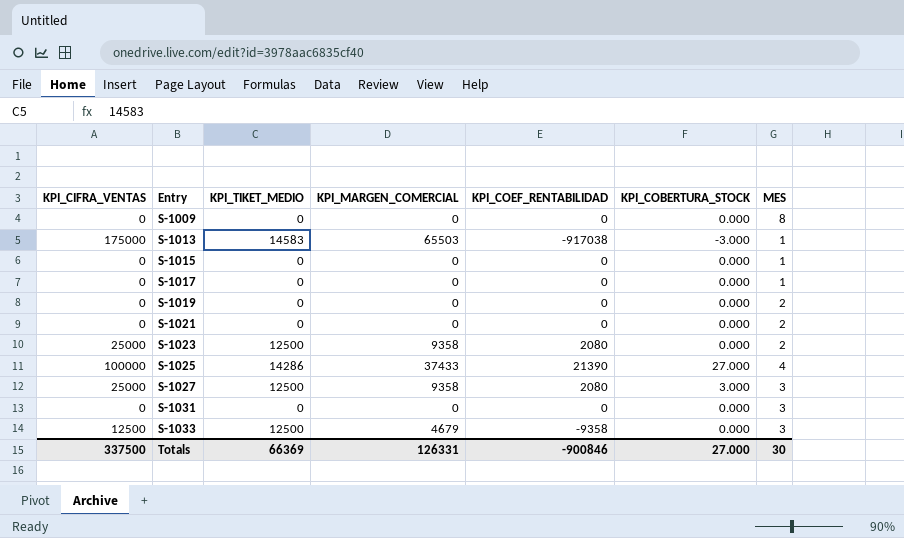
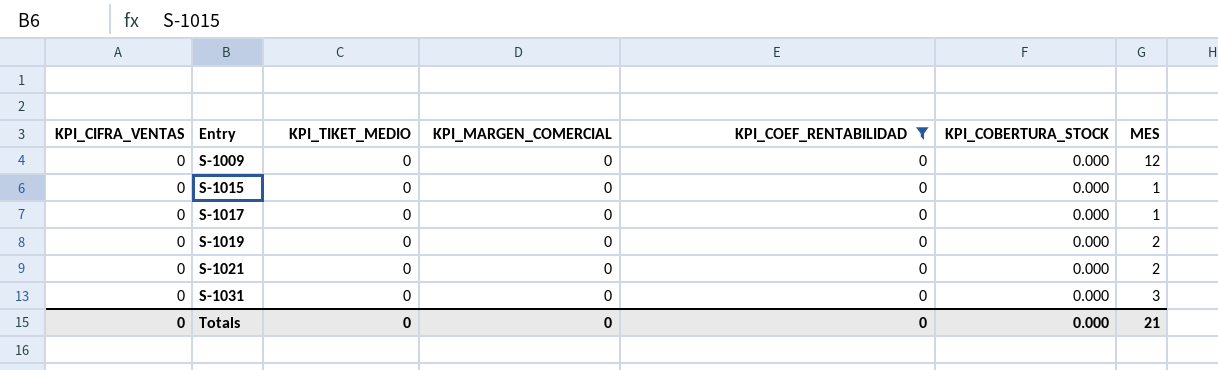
filter: none -> KPI_COEF_RENTABILIDAD = 0
S-1009 | MES: 8 -> 12
Totals | KPI_CIFRA_VENTAS: 337500 -> 0
Totals | KPI_TIKET_MEDIO: 66369 -> 0
Totals | KPI_MARGEN_COMERCIAL: 126331 -> 0
Totals | KPI_COEF_RENTABILIDAD: -900846 -> 0
Totals | KPI_COBERTURA_STOCK: 27.000 -> 0.000
Totals | MES: 30 -> 21

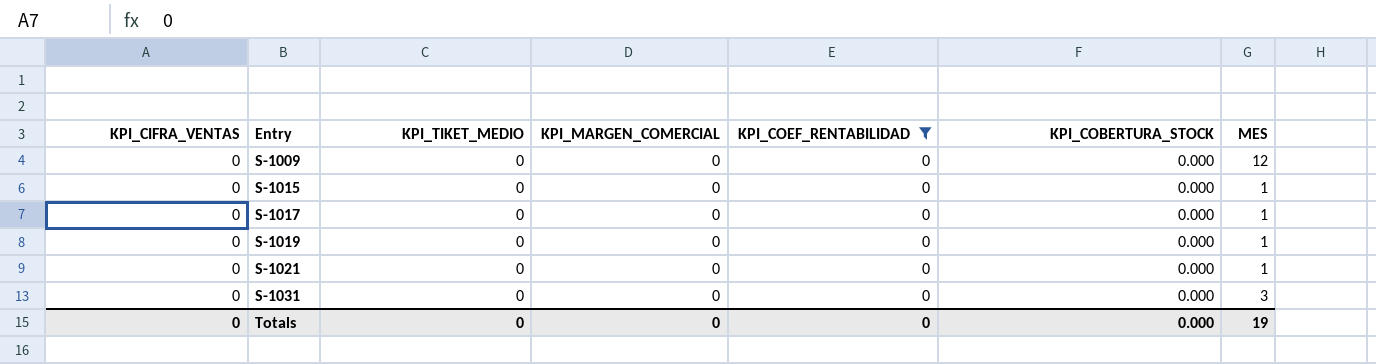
S-1019 | MES: 2 -> 1
S-1021 | MES: 2 -> 1
Totals | MES: 21 -> 19

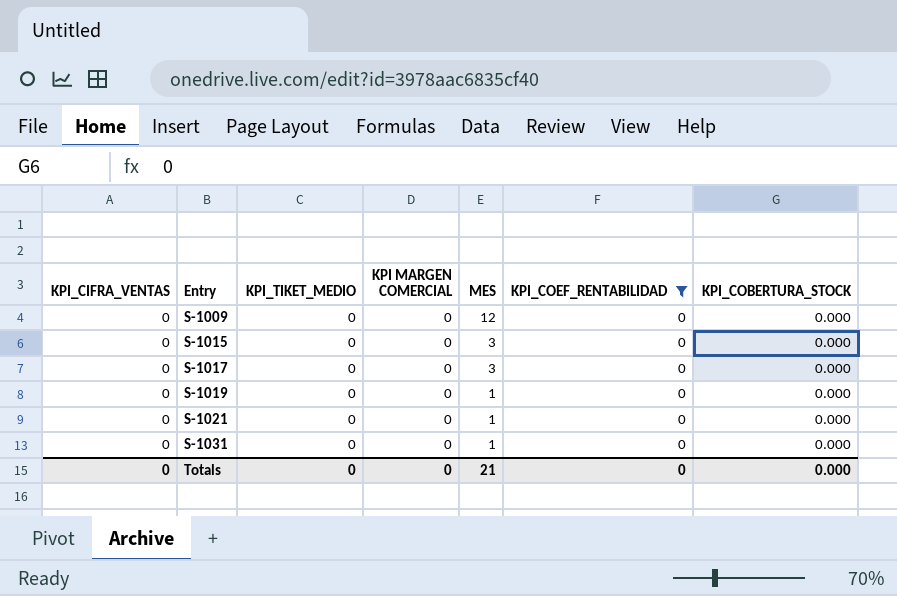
column name: KPI_MARGEN_COMERCIAL -> KPI MARGEN COMERCIAL
column MES | position: 7 -> 5
S-1015 | MES: 1 -> 3
S-1017 | MES: 1 -> 3
S-1031 | MES: 3 -> 1
Totals | MES: 19 -> 21

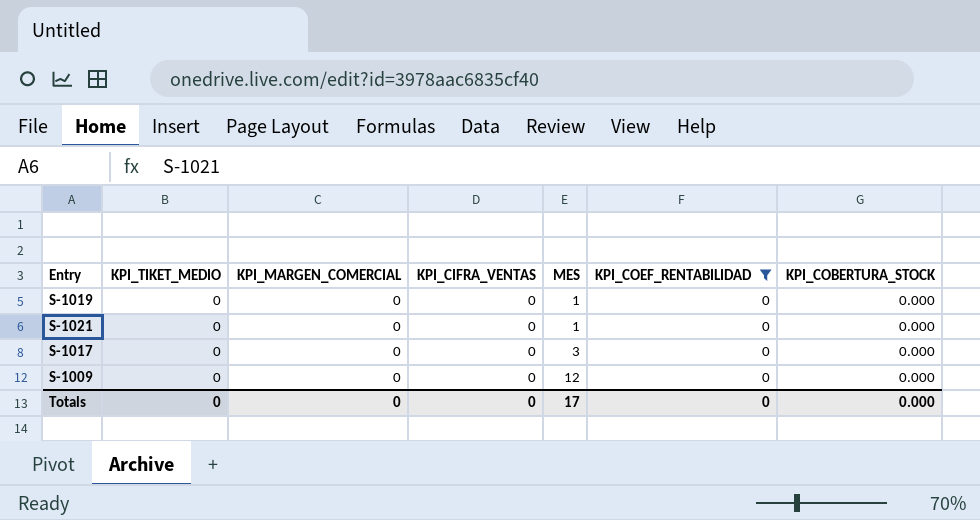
row order: Entry ascending -> MES ascending
column name: KPI MARGEN COMERCIAL -> KPI_MARGEN_COMERCIAL
column KPI_CIFRA_VENTAS | position: 1 -> 4
row S-1015: 0 | 0 | 0 | 3 | 0 | 0.000 -> none
row S-1031: 0 | 0 | 0 | 1 | 0 | 0.000 -> none
Totals | MES: 21 -> 17

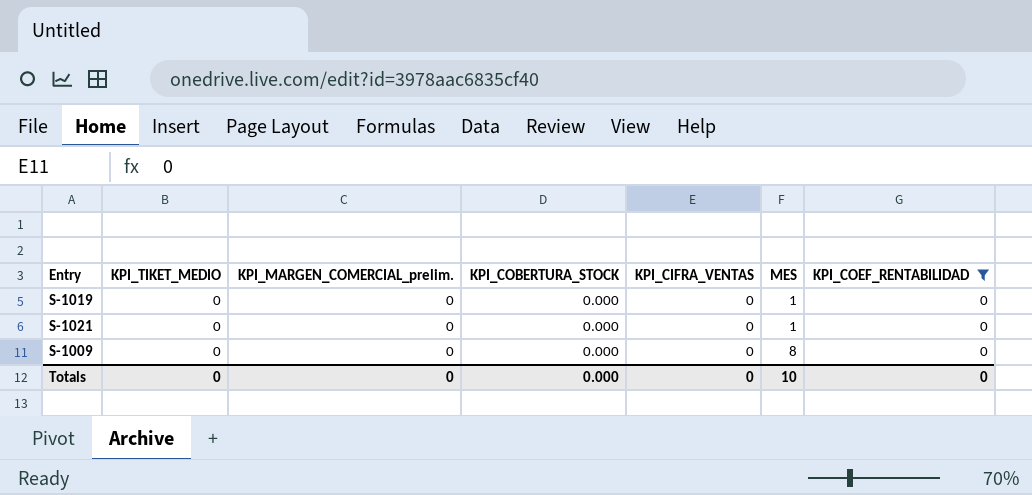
column name: KPI_MARGEN_COMERCIAL -> KPI_MARGEN_COMERCIAL_prelim.
column KPI_COBERTURA_STOCK | position: 7 -> 4
row S-1017: 0 | 0 | 0 | 3 | 0 | 0.000 -> none
S-1009 | MES: 12 -> 8
Totals | MES: 17 -> 10

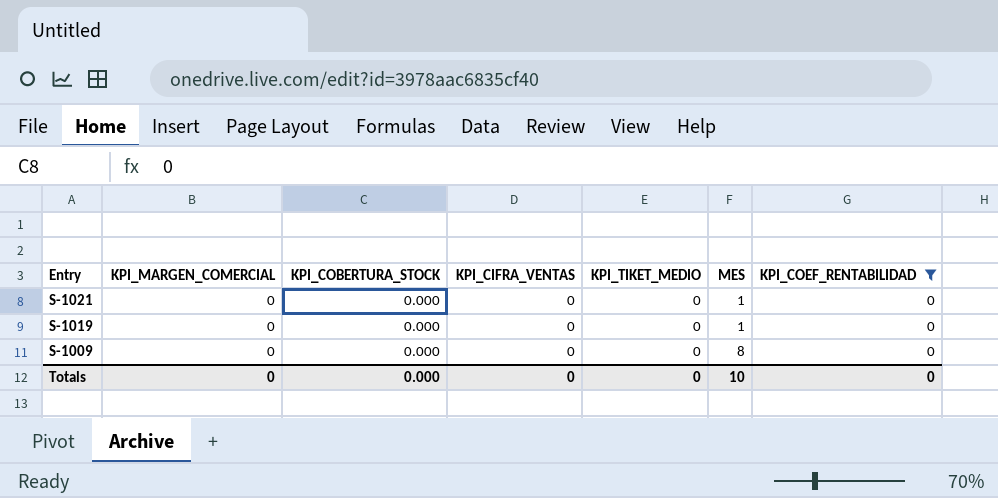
row order: MES ascending -> Entry descending
column name: KPI_MARGEN_COMERCIAL_prelim. -> KPI_MARGEN_COMERCIAL
column KPI_TIKET_MEDIO | position: 2 -> 5

